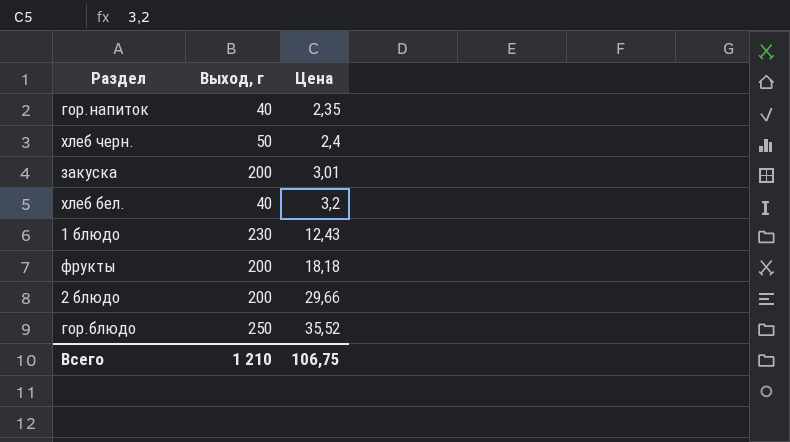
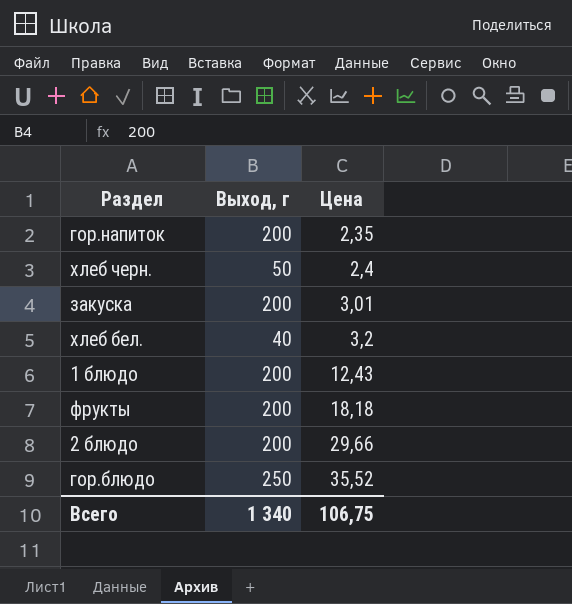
гор.напиток | Выход, г: 40 -> 200
1 блюдо | Выход, г: 230 -> 200
Всего | Выход, г: 1 210 -> 1 340

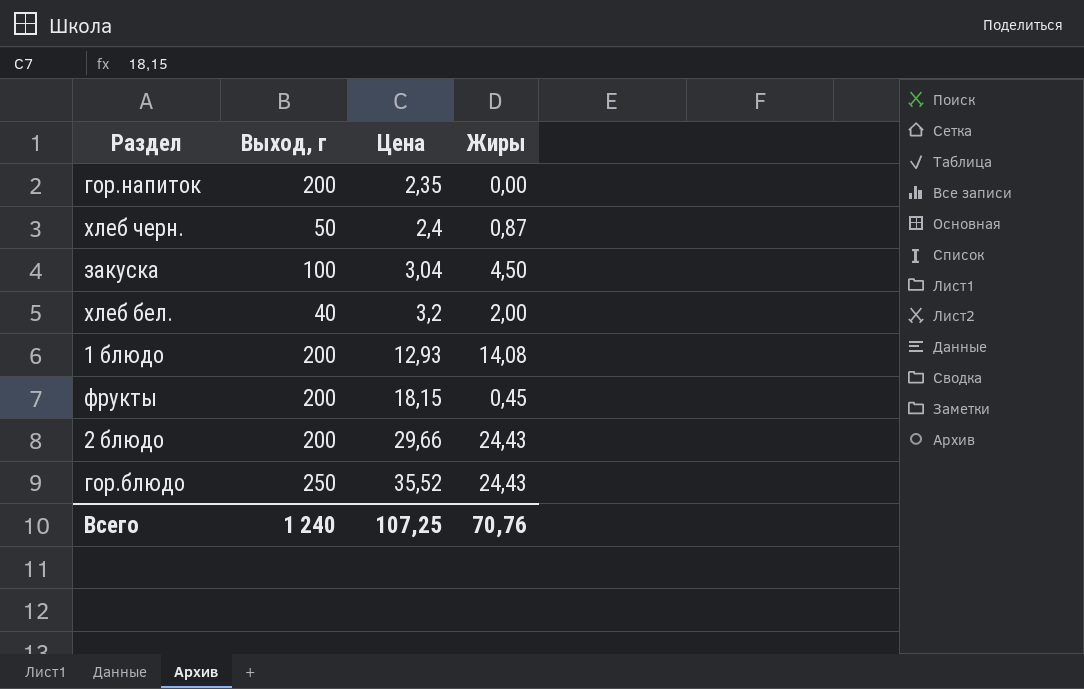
column Жиры | position: none -> 4
закуска | Выход, г: 200 -> 100
закуска | Цена: 3,01 -> 3,04
1 блюдо | Цена: 12,43 -> 12,93
фрукты | Цена: 18,18 -> 18,15
Всего | Выход, г: 1 340 -> 1 240
Всего | Цена: 106,75 -> 107,25

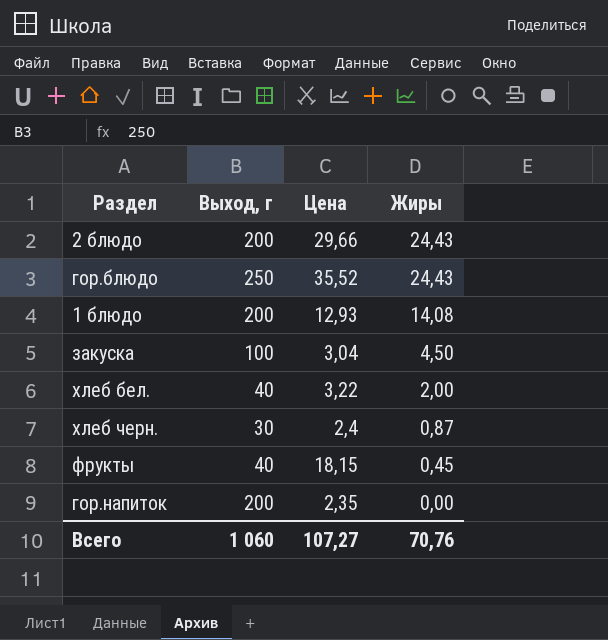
row order: Цена ascending -> Жиры descending
хлеб бел. | Цена: 3,2 -> 3,22
хлеб черн. | Выход, г: 50 -> 30
фрукты | Выход, г: 200 -> 40
Всего | Выход, г: 1 240 -> 1 060
Всего | Цена: 107,25 -> 107,27

